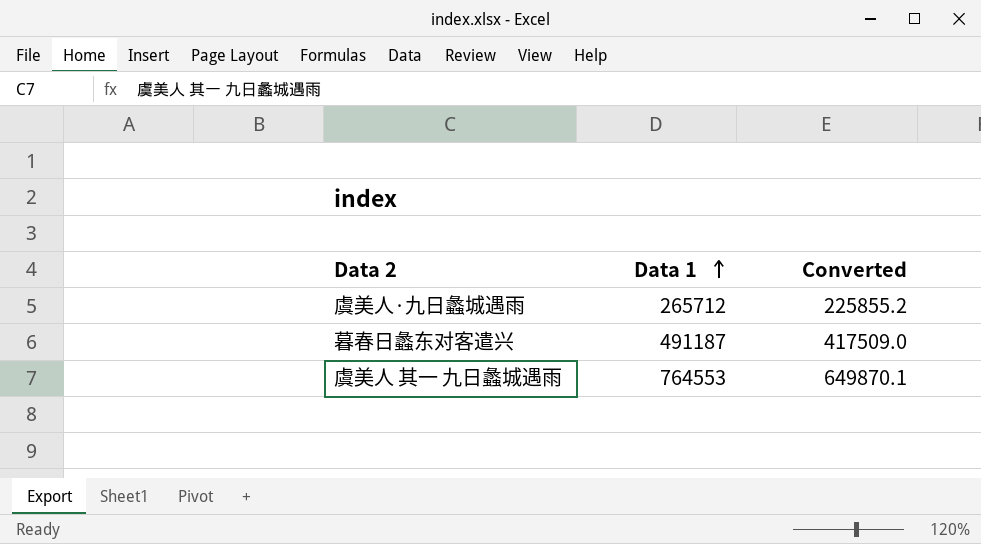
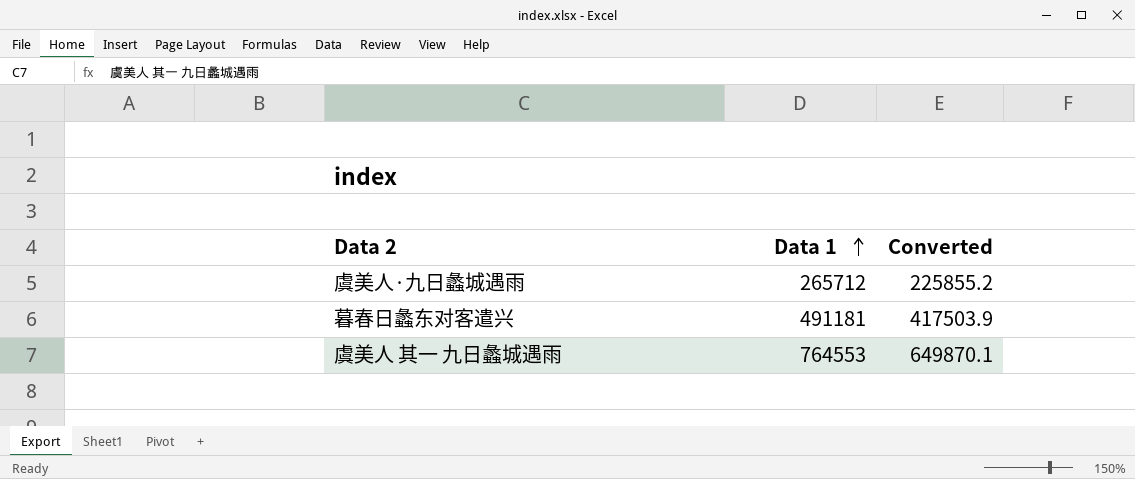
暮春日蠡东对客遣兴 | Data 1: 491187 -> 491181
暮春日蠡东对客遣兴 | Converted: 417509.0 -> 417503.9

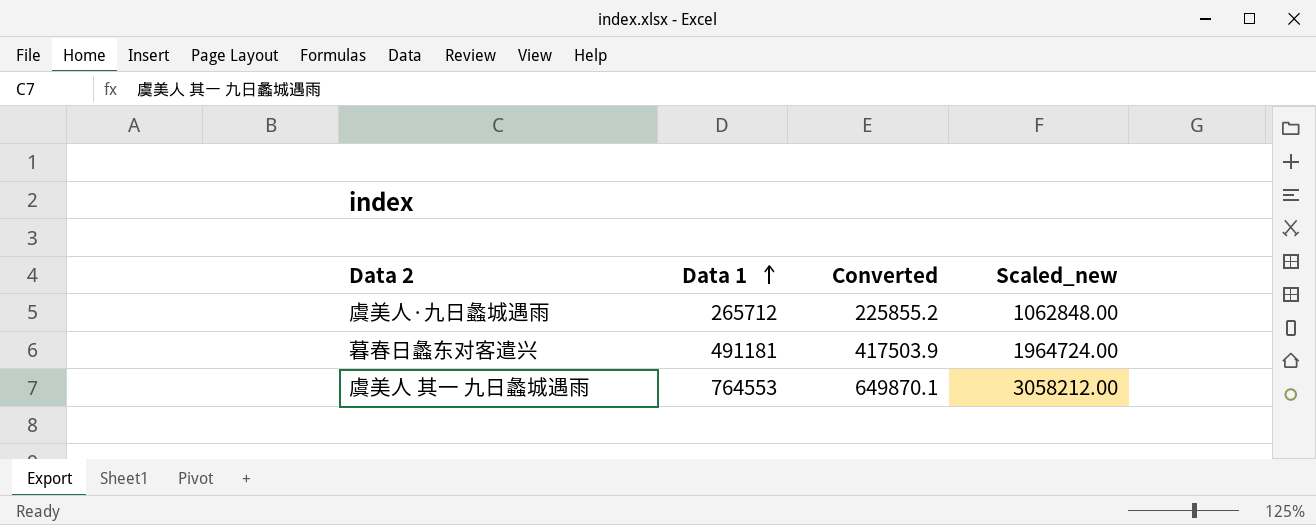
column Scaled_new | formula: none -> [Data 1] * 4

